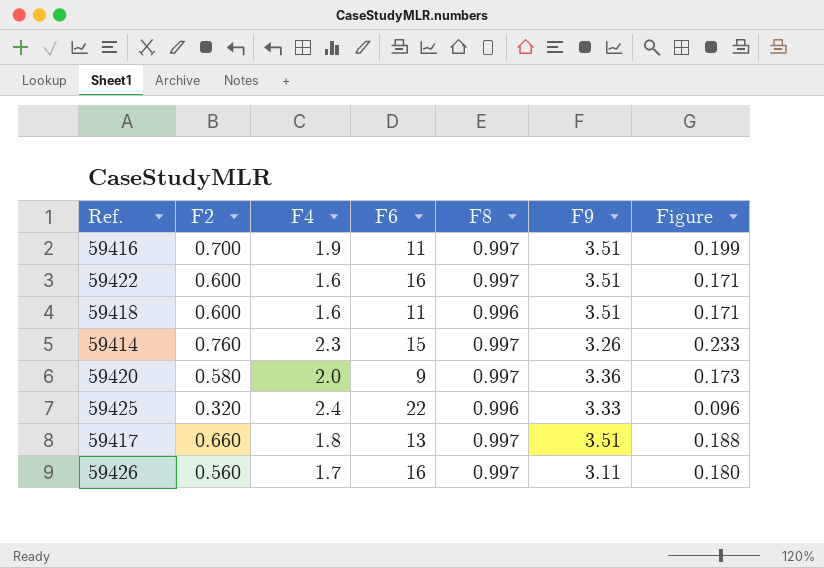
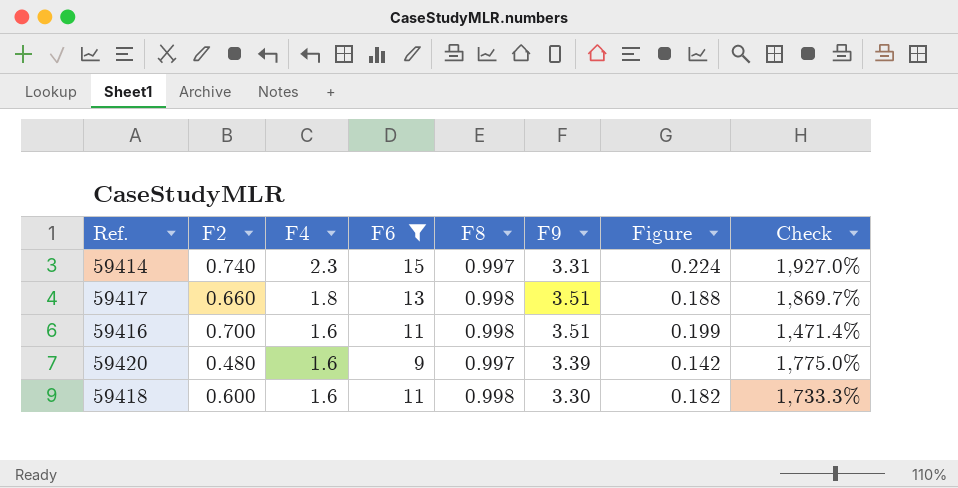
filter: none -> F6 <= 15
row order: none -> F4 descending
column Check | formula: none -> ([F6] - [F2]) / [F2]
59414 | F2: 0.760 -> 0.740
59414 | F9: 3.26 -> 3.31
59414 | Figure: 0.233 -> 0.224
59417 | F8: 0.997 -> 0.998
59416 | F4: 1.9 -> 1.6
59416 | F8: 0.997 -> 0.998
59420 | F2: 0.580 -> 0.480
59420 | F4: 2.0 -> 1.6
59420 | F9: 3.36 -> 3.39
59420 | Figure: 0.173 -> 0.142
59418 | F8: 0.996 -> 0.998
59418 | F9: 3.51 -> 3.30
59418 | Figure: 0.171 -> 0.182

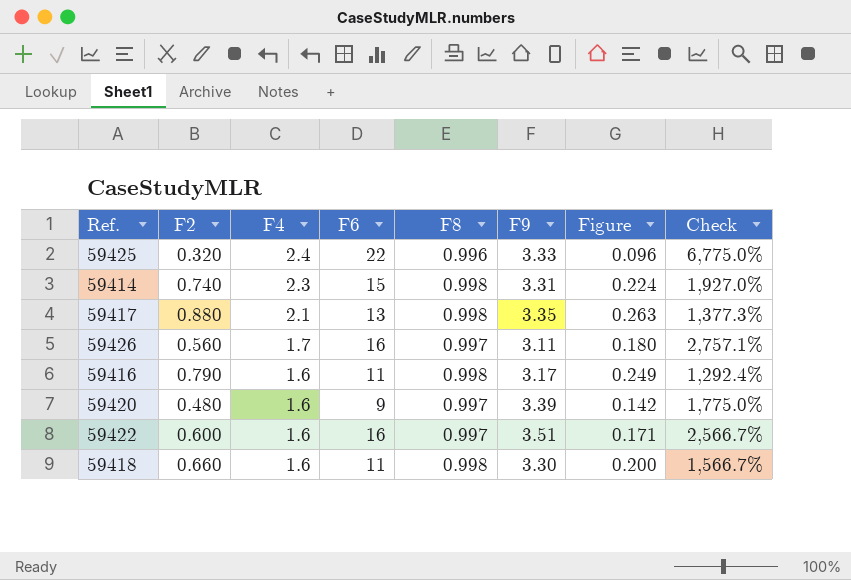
filter: F6 <= 15 -> none
59414 | F8: 0.997 -> 0.998
59417 | F2: 0.660 -> 0.880
59417 | F4: 1.8 -> 2.1
59417 | F9: 3.51 -> 3.35
59417 | Figure: 0.188 -> 0.263
59417 | Check: 1,869.7% -> 1,377.3%
59416 | F2: 0.700 -> 0.790
59416 | F9: 3.51 -> 3.17
59416 | Figure: 0.199 -> 0.249
59416 | Check: 1,471.4% -> 1,292.4%
59418 | F2: 0.600 -> 0.660
59418 | Figure: 0.182 -> 0.200
59418 | Check: 1,733.3% -> 1,566.7%

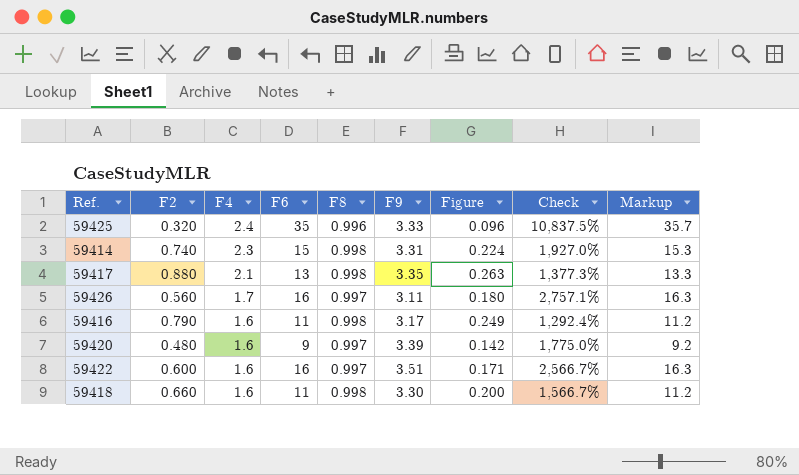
column Markup | formula: none -> [F6] * 1.02
59425 | F6: 22 -> 35
59425 | Check: 6,775.0% -> 10,837.5%

